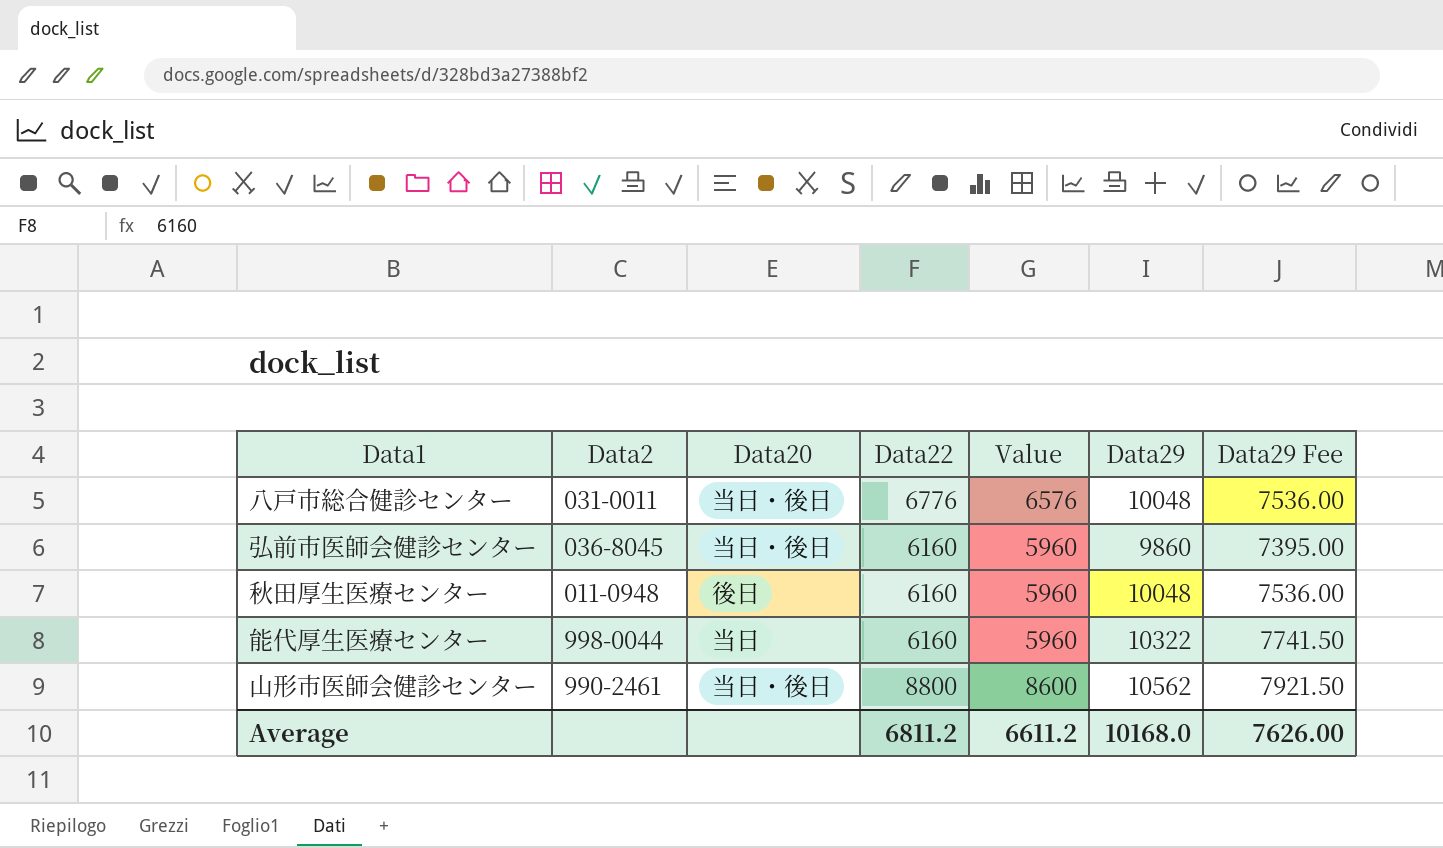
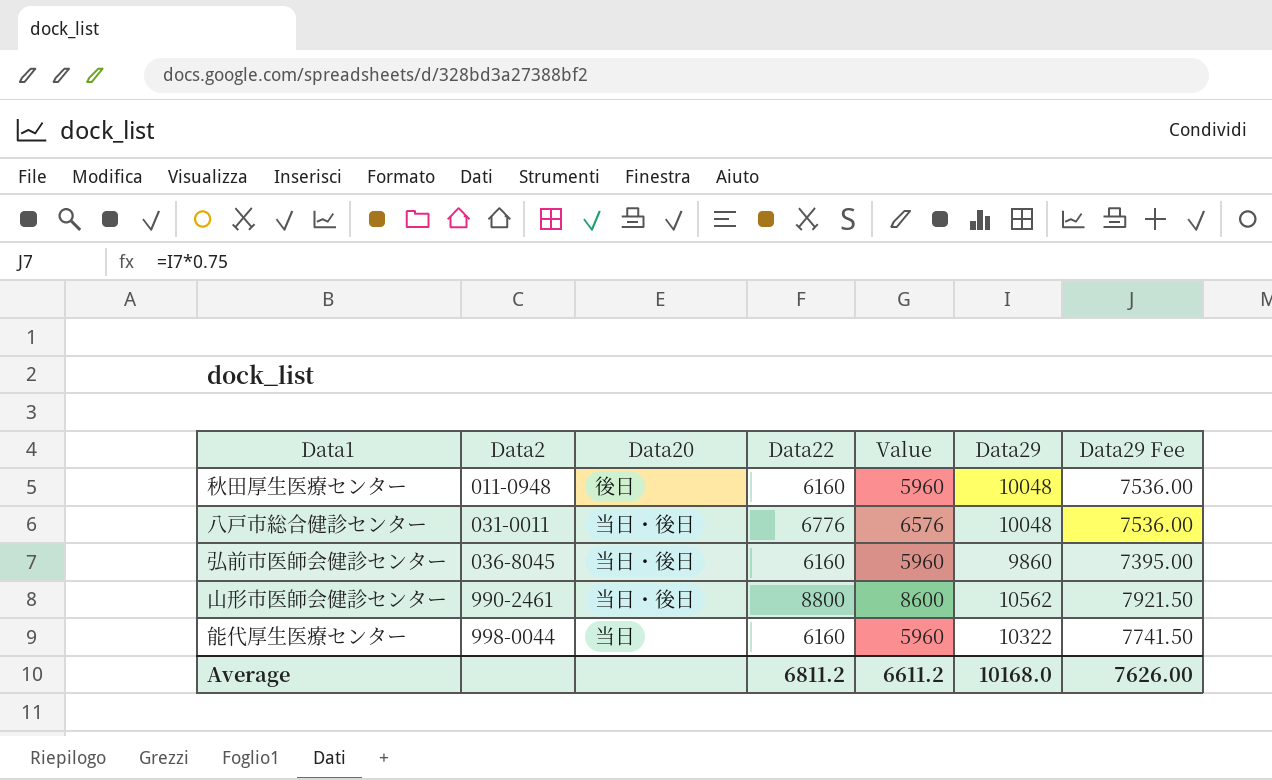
row order: none -> Data2 ascending

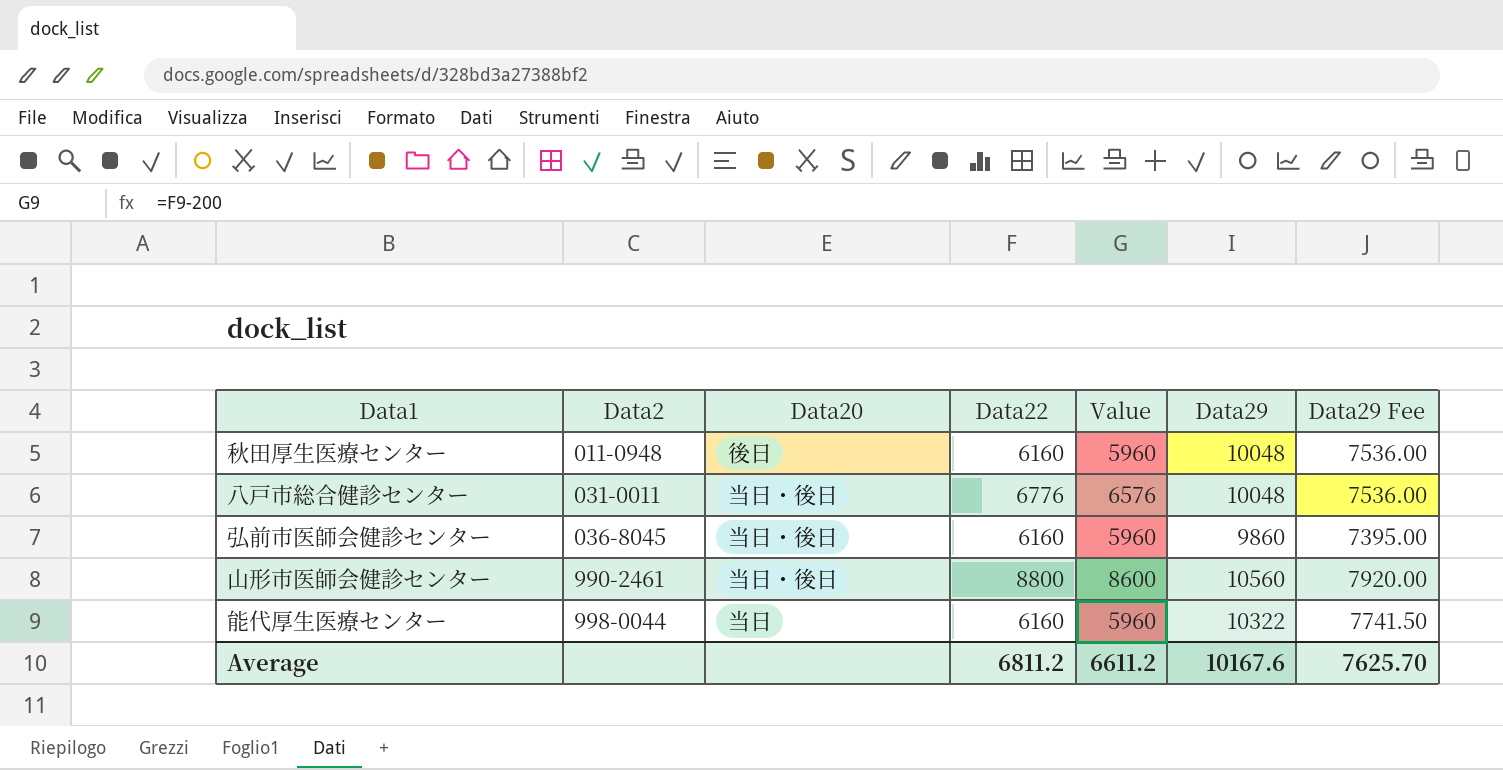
山形市医師会健診センター | Data29: 10562 -> 10560
山形市医師会健診センター | Data29 Fee: 7921.50 -> 7920.00
Average | Data29: 10168.0 -> 10167.6
Average | Data29 Fee: 7626.00 -> 7625.70

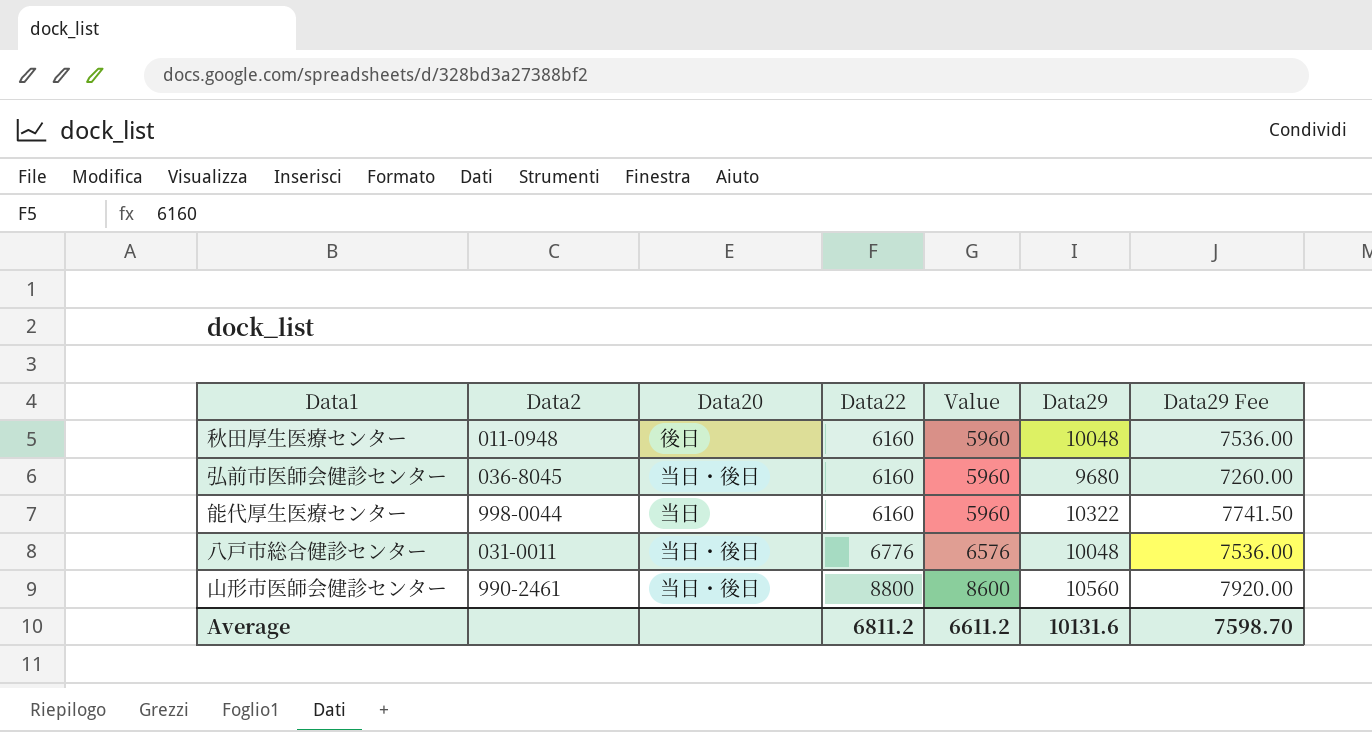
row order: Data2 ascending -> Data22 ascending
弘前市医師会健診センター | Data29: 9860 -> 9680
弘前市医師会健診センター | Data29 Fee: 7395.00 -> 7260.00
Average | Data29: 10167.6 -> 10131.6
Average | Data29 Fee: 7625.70 -> 7598.70

